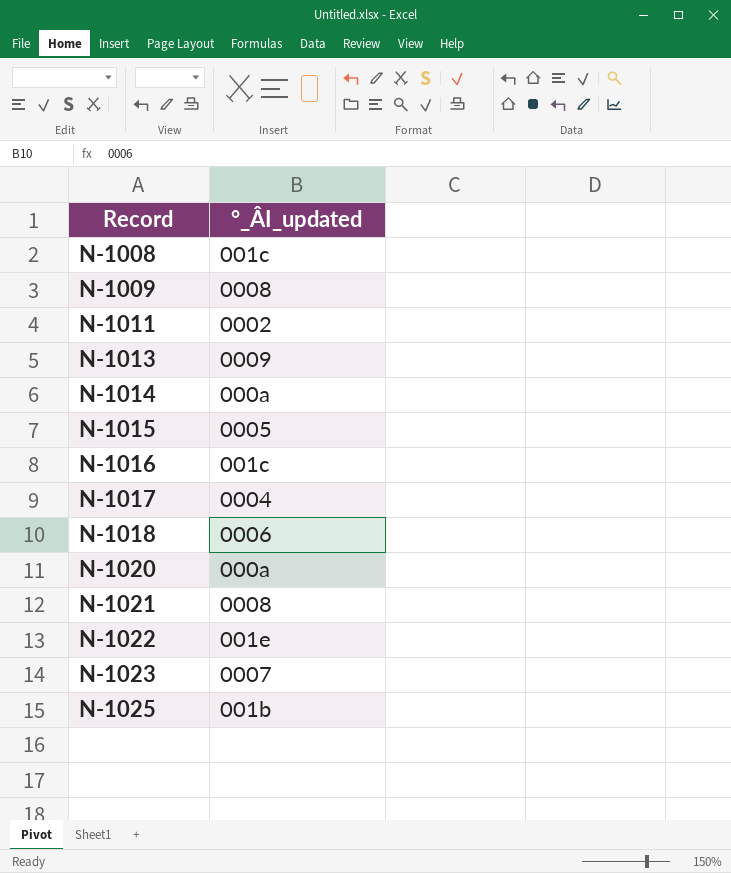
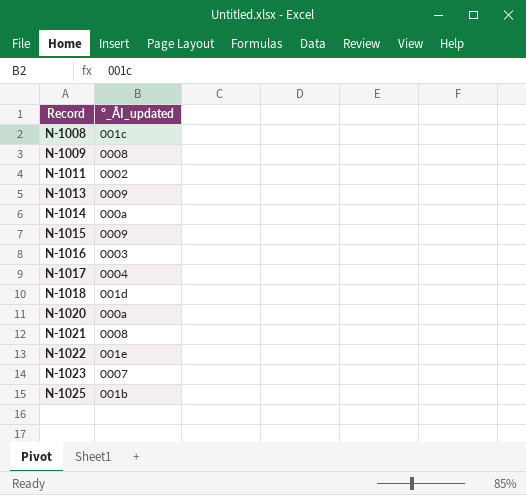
N-1015 | °_ÂI_updated: 0005 -> 0009
N-1016 | °_ÂI_updated: 001c -> 0003
N-1018 | °_ÂI_updated: 0006 -> 001d

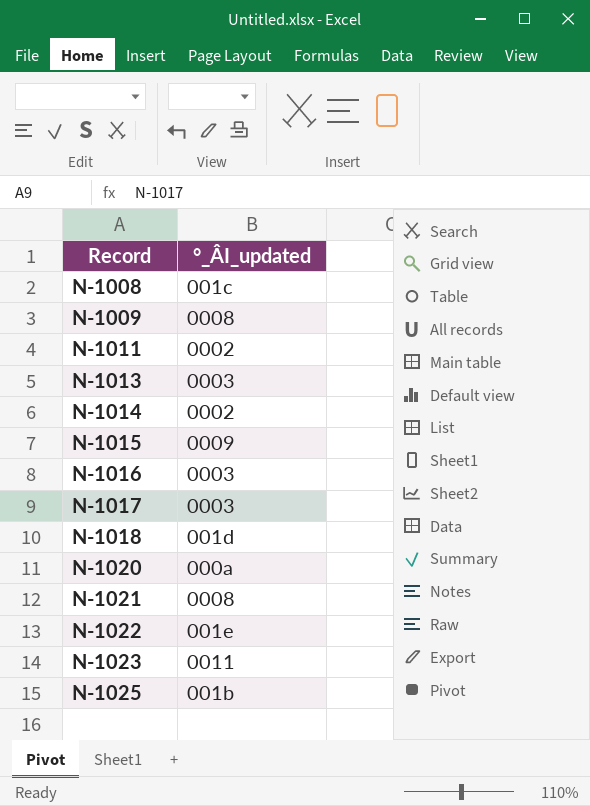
N-1013 | °_ÂI_updated: 0009 -> 0003
N-1014 | °_ÂI_updated: 000a -> 0002
N-1017 | °_ÂI_updated: 0004 -> 0003
N-1023 | °_ÂI_updated: 0007 -> 0011

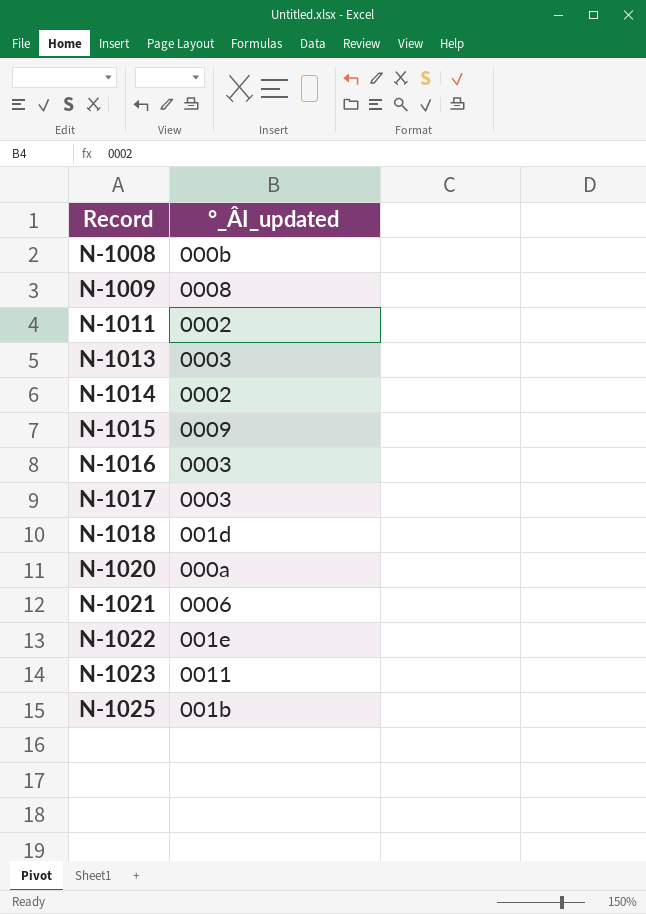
N-1008 | °_ÂI_updated: 001c -> 000b
N-1021 | °_ÂI_updated: 0008 -> 0006

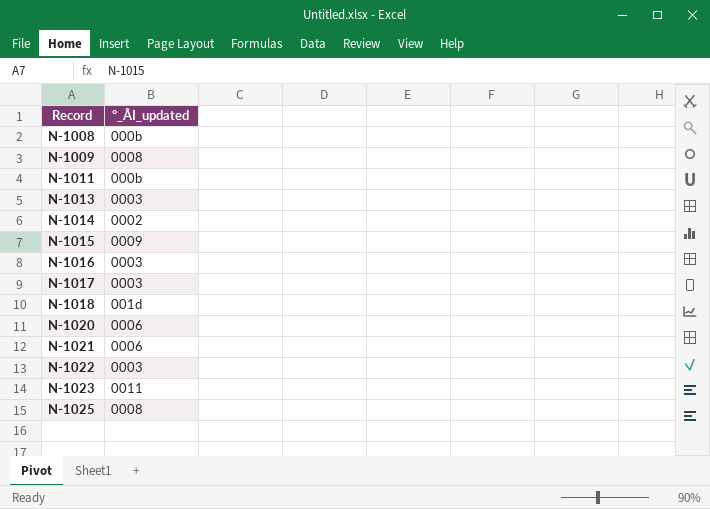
N-1011 | °_ÂI_updated: 0002 -> 000b
N-1020 | °_ÂI_updated: 000a -> 0006
N-1022 | °_ÂI_updated: 001e -> 0003
N-1025 | °_ÂI_updated: 001b -> 0008

